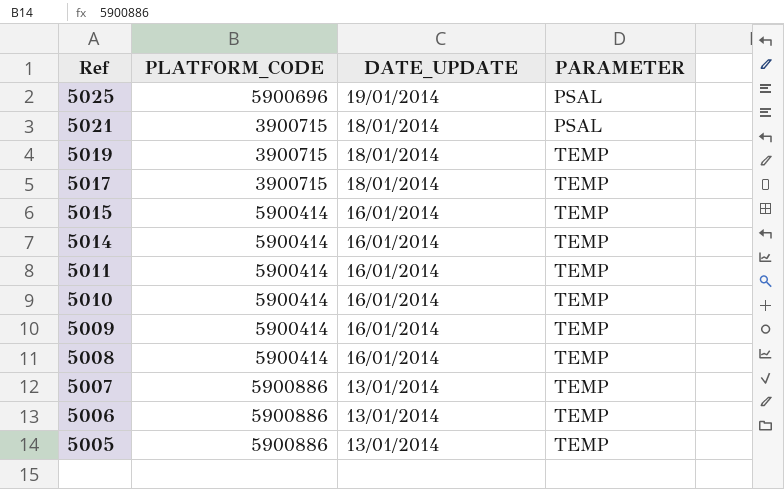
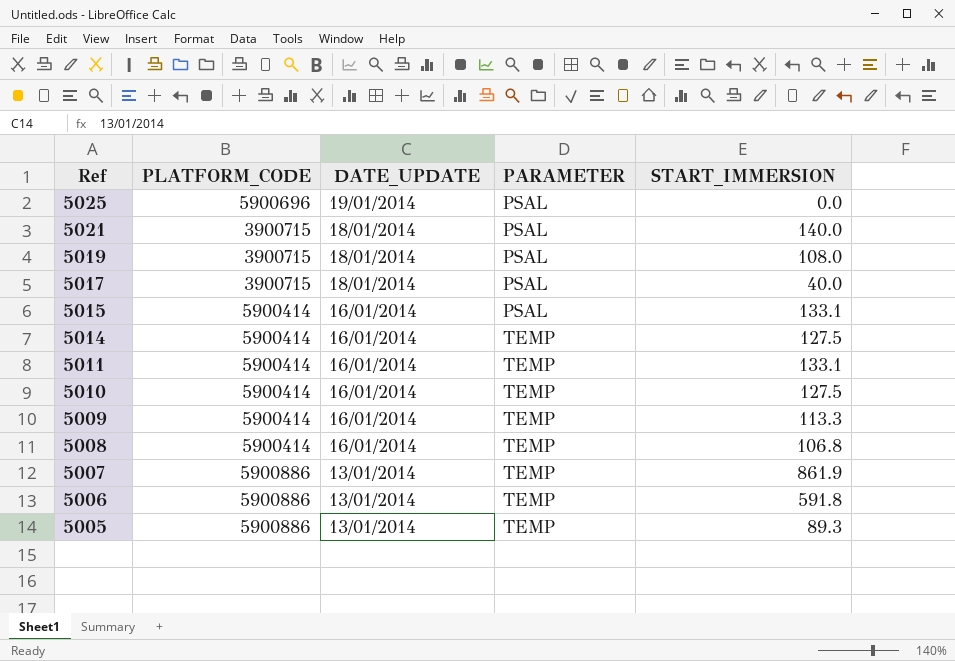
column START_IMMERSION | position: none -> 5
5019 | PARAMETER: TEMP -> PSAL
5017 | PARAMETER: TEMP -> PSAL
5015 | PARAMETER: TEMP -> PSAL

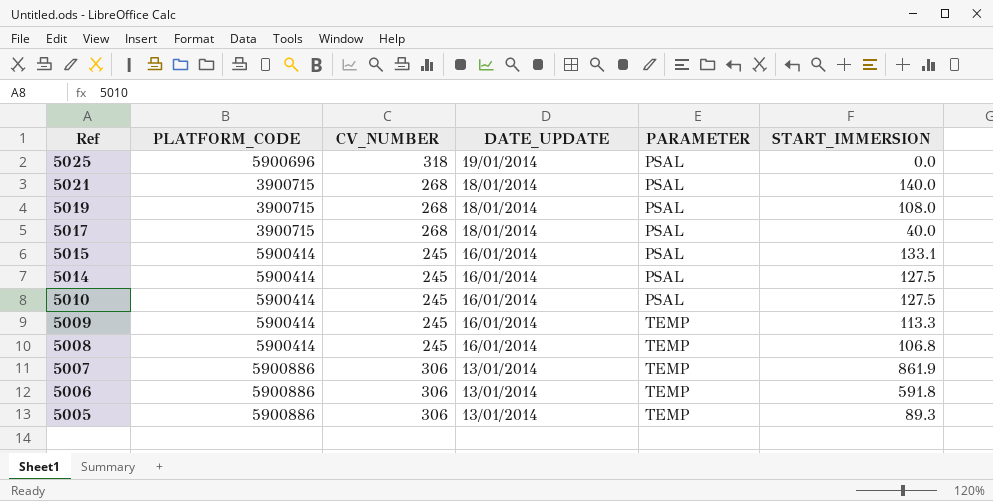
column CV_NUMBER | position: none -> 3
row 5011: 5900414 | 16/01/2014 | TEMP | 133.1 -> none
5014 | PARAMETER: TEMP -> PSAL
5010 | PARAMETER: TEMP -> PSAL

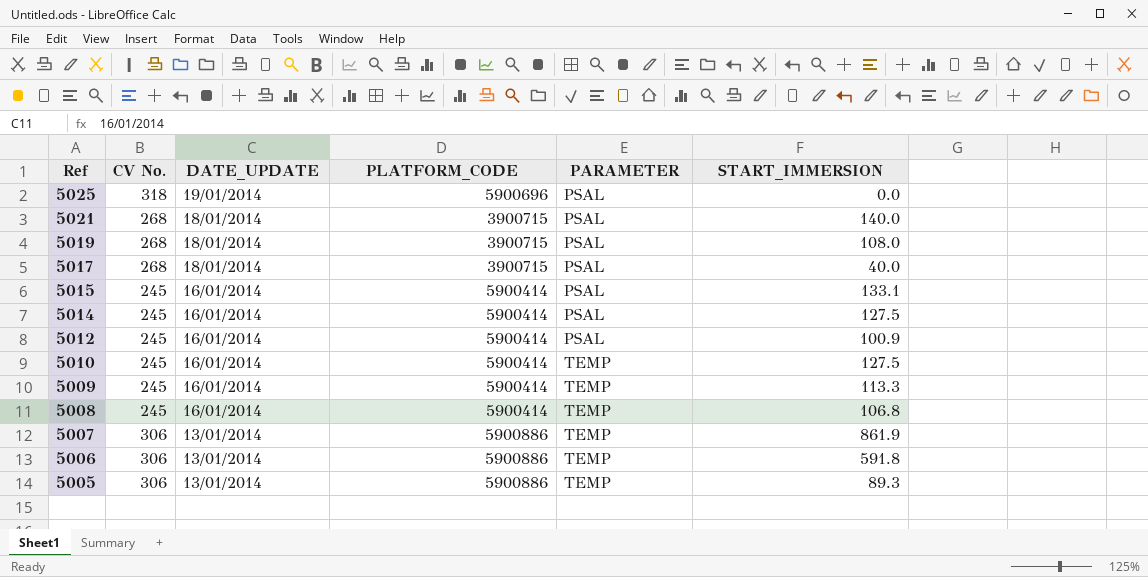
column name: CV_NUMBER -> CV No.
column PLATFORM_CODE | position: 2 -> 4
row 5012: none -> 245 | 16/01/2014 | 5900414 | PSAL | 100.9
5010 | PARAMETER: PSAL -> TEMP

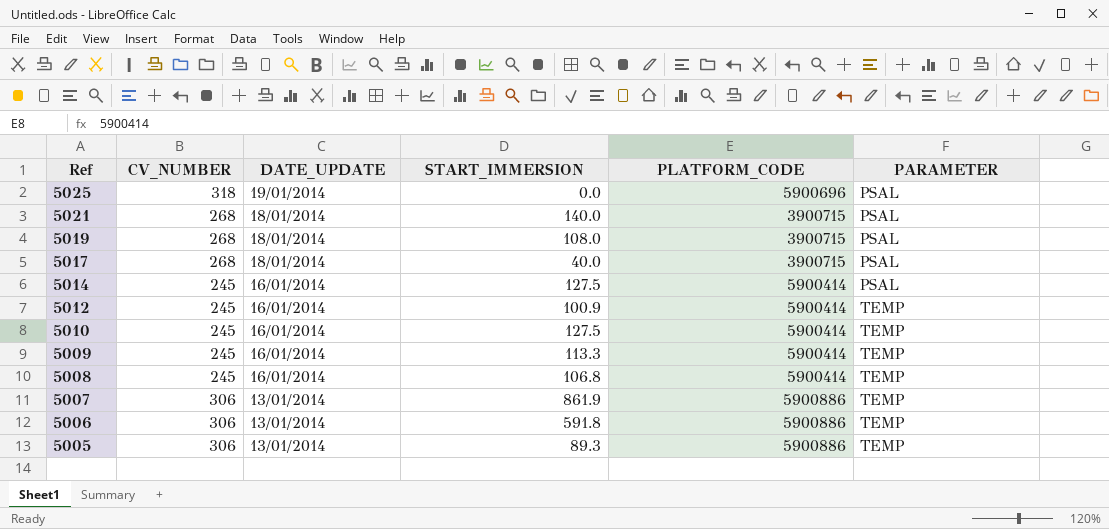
column name: CV No. -> CV_NUMBER
column START_IMMERSION | position: 6 -> 4
row 5015: 245 | 16/01/2014 | 5900414 | PSAL | 133.1 -> none
5012 | PARAMETER: PSAL -> TEMP

